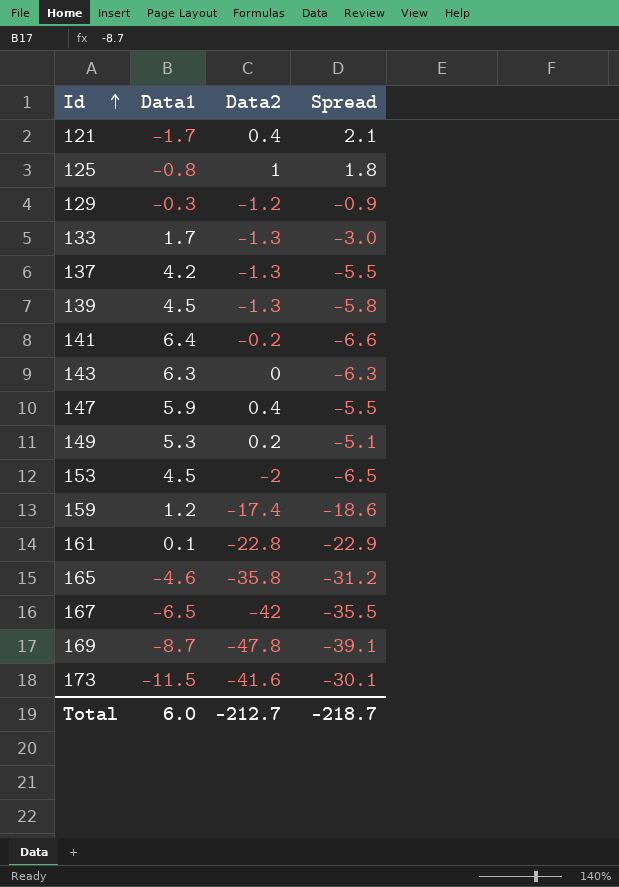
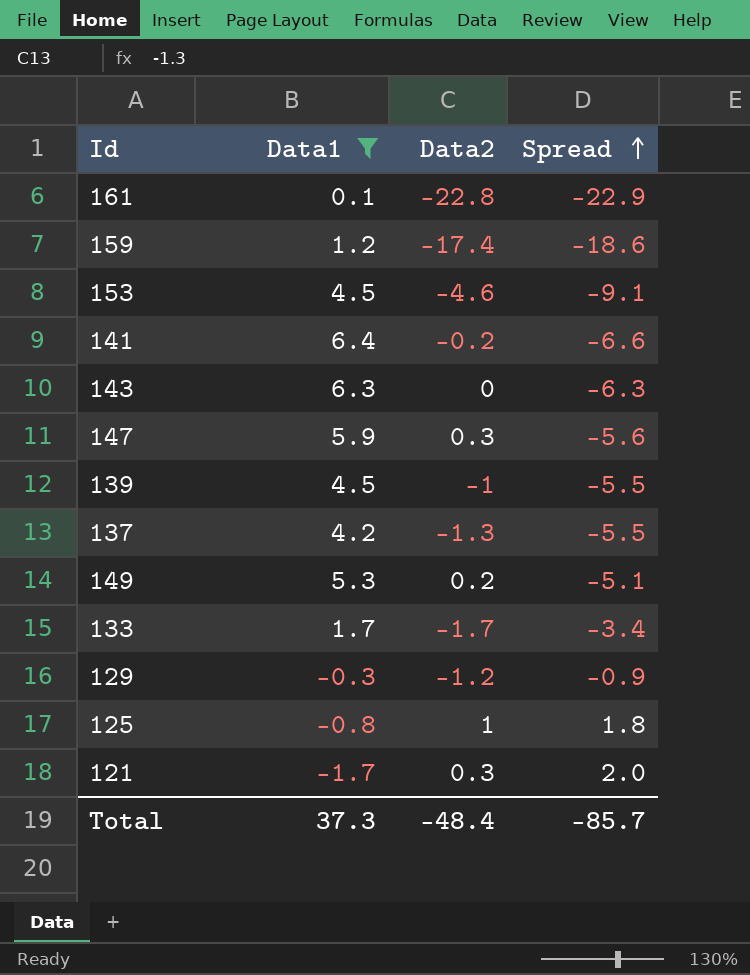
filter: none -> Data1 >= -1.7
row order: Id ascending -> Spread ascending
153 | Data2: -2 -> -4.6
153 | Spread: -6.5 -> -9.1
147 | Data2: 0.4 -> 0.3
147 | Spread: -5.5 -> -5.6
139 | Data2: -1.3 -> -1
139 | Spread: -5.8 -> -5.5
133 | Data2: -1.3 -> -1.7
133 | Spread: -3.0 -> -3.4
121 | Data2: 0.4 -> 0.3
121 | Spread: 2.1 -> 2.0
Total | Data1: 6.0 -> 37.3
Total | Data2: -212.7 -> -48.4
Total | Spread: -218.7 -> -85.7

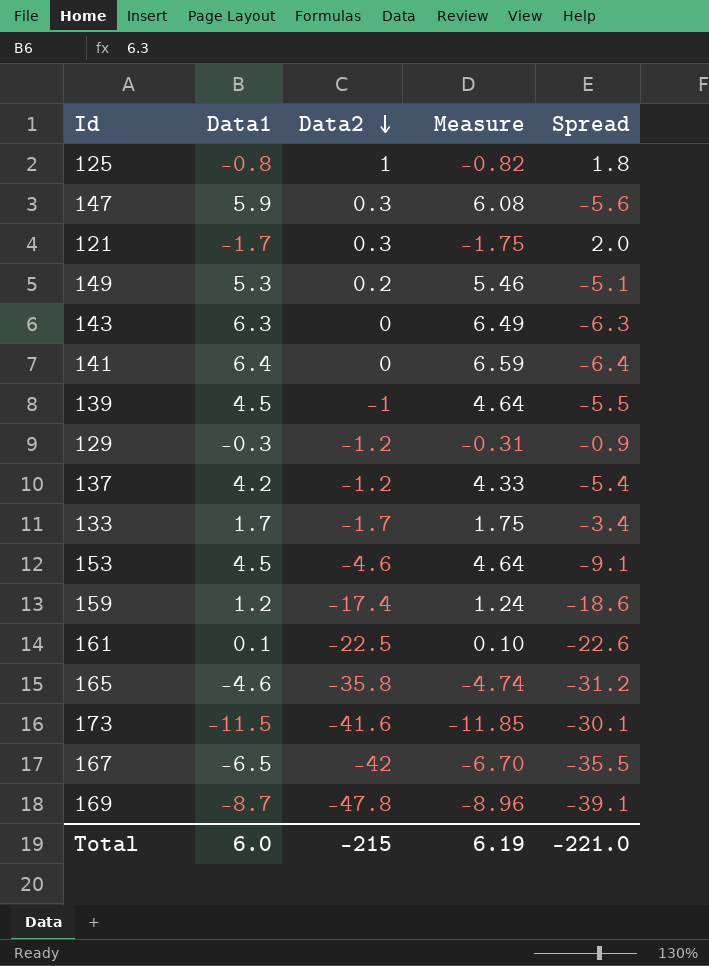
filter: Data1 >= -1.7 -> none
row order: Spread ascending -> Data2 descending
column Measure | formula: none -> [Data1] * 1.03
141 | Data2: -0.2 -> 0
141 | Spread: -6.6 -> -6.4
137 | Data2: -1.3 -> -1.2
137 | Spread: -5.5 -> -5.4
161 | Data2: -22.8 -> -22.5
161 | Spread: -22.9 -> -22.6
Total | Data1: 37.3 -> 6.0
Total | Data2: -48.4 -> -215
Total | Spread: -85.7 -> -221.0

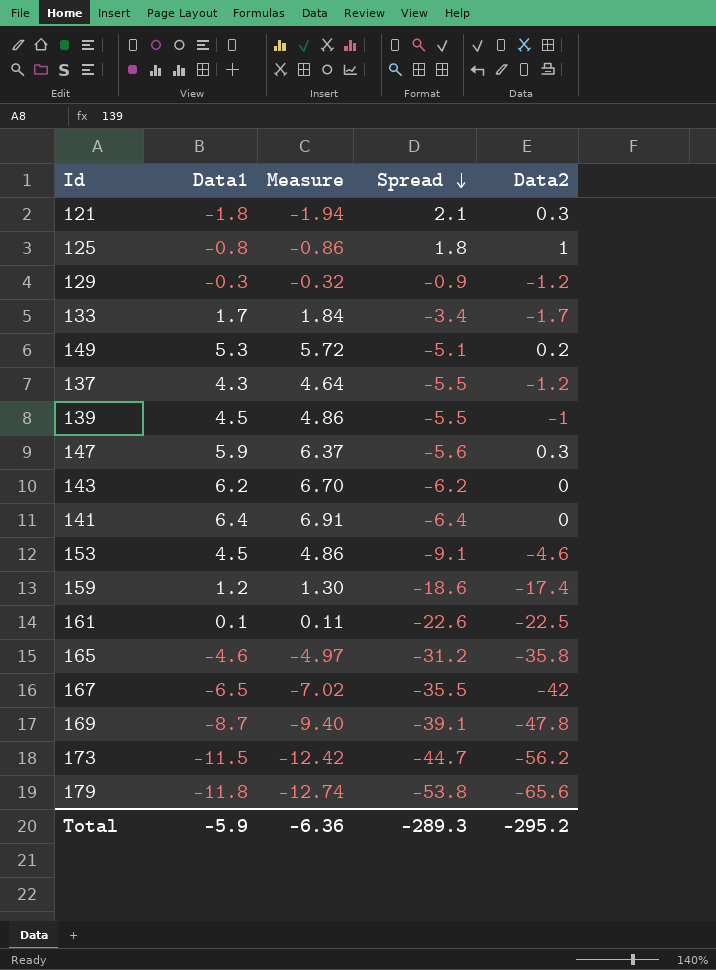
row order: Data2 descending -> Spread descending
column Measure | formula: [Data1] * 1.03 -> [Data1] * 1.08
column Data2 | position: 3 -> 5
121 | Data1: -1.7 -> -1.8
121 | Spread: 2.0 -> 2.1
137 | Data1: 4.2 -> 4.3
137 | Spread: -5.4 -> -5.5
143 | Data1: 6.3 -> 6.2
143 | Spread: -6.3 -> -6.2
173 | Spread: -30.1 -> -44.7
173 | Data2: -41.6 -> -56.2
row 179: none -> -11.8 | -12.74 | -53.8 | -65.6
Total | Data1: 6.0 -> -5.9
Total | Measure: 6.19 -> -6.36
Total | Spread: -221.0 -> -289.3
Total | Data2: -215 -> -295.2

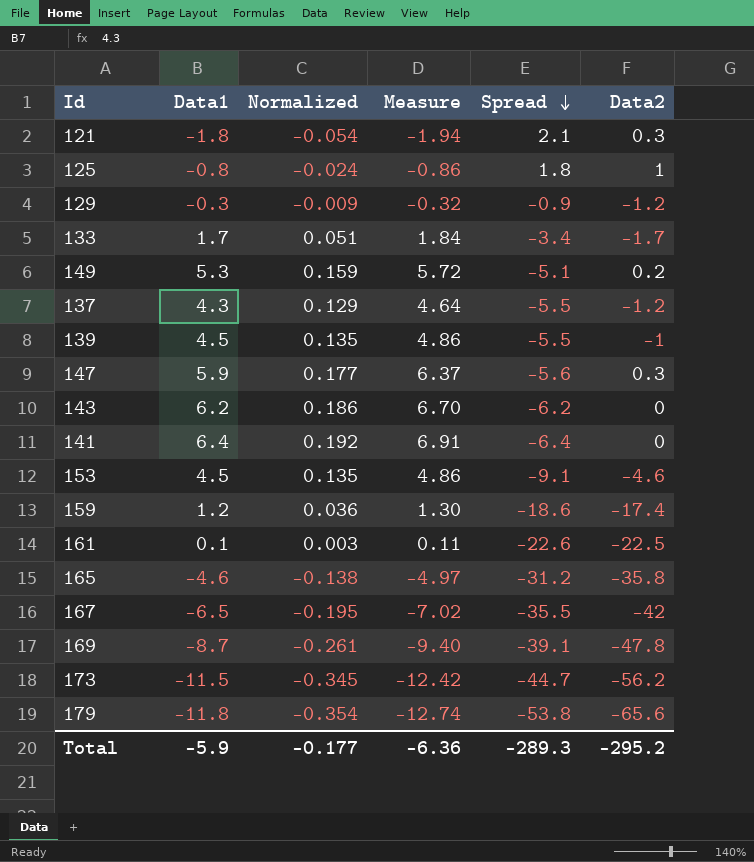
column Normalized | formula: none -> [Data1] * 0.03

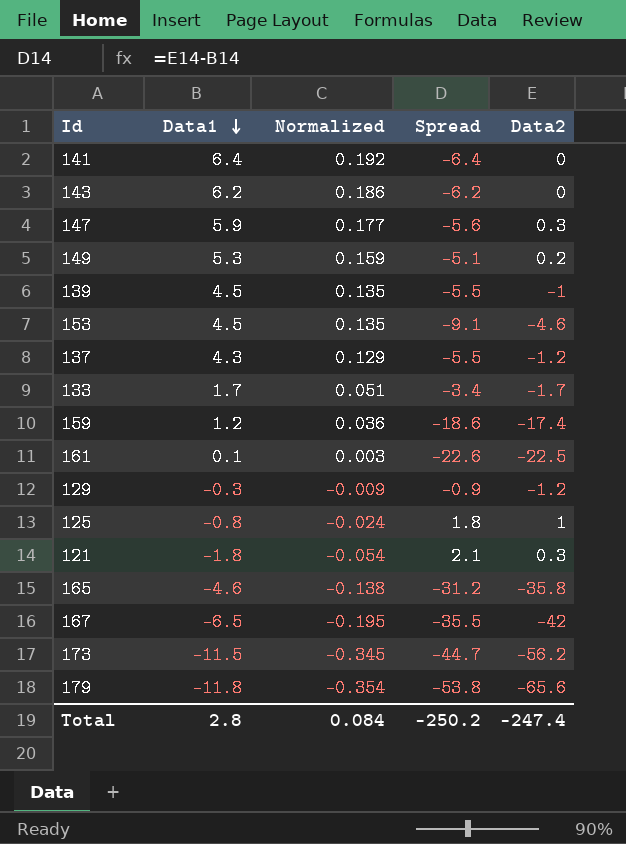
row order: Spread descending -> Data1 descending
column Measure | formula: [Data1] * 1.08 -> none
row 169: -8.7 | -0.261 | -9.40 | -39.1 | -47.8 -> none
Total | Data1: -5.9 -> 2.8
Total | Normalized: -0.177 -> 0.084
Total | Spread: -289.3 -> -250.2
Total | Data2: -295.2 -> -247.4

